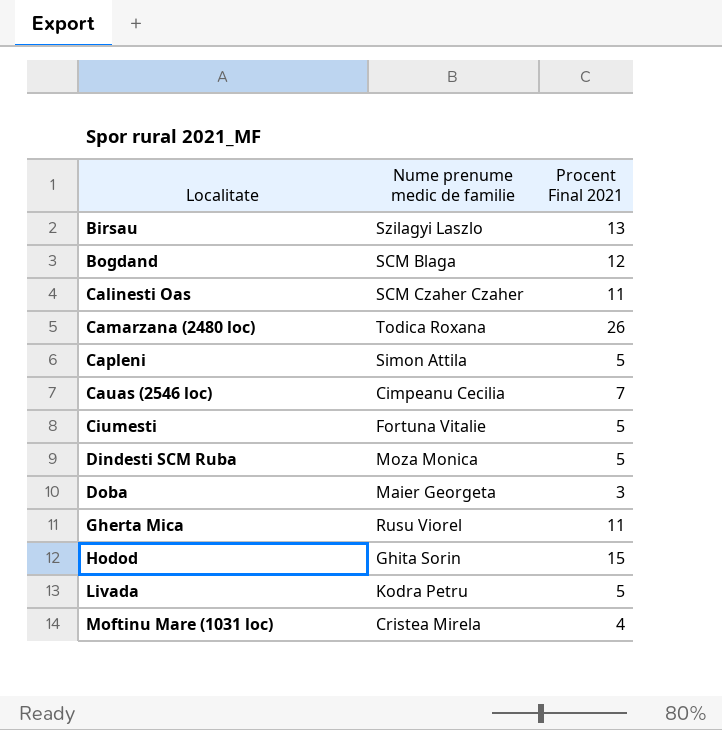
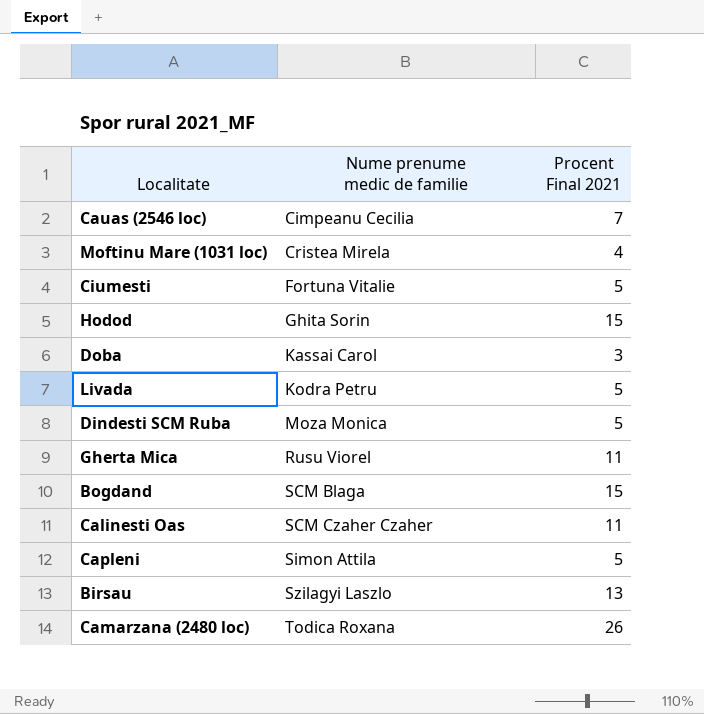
row order: Localitate ascending -> Nume prenume medic de familie ascending
Doba | Nume prenume medic de familie: Maier Georgeta -> Kassai Carol
Bogdand | Procent Final 2021: 12 -> 15

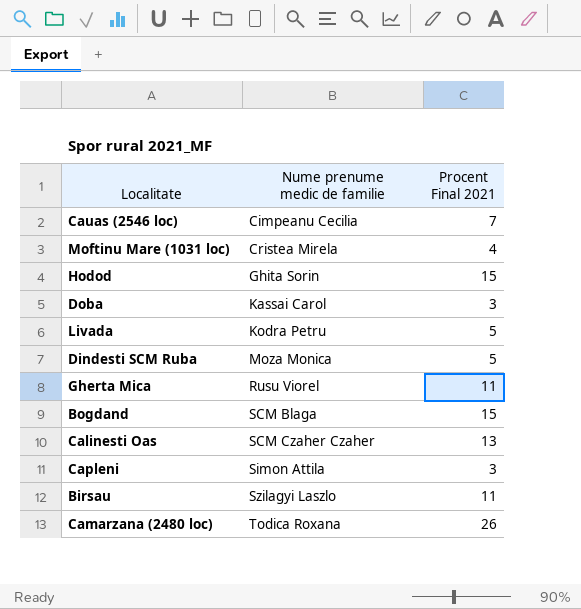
row Ciumesti: Fortuna Vitalie | 5 -> none
Calinesti Oas | Procent Final 2021: 11 -> 13
Capleni | Procent Final 2021: 5 -> 3
Birsau | Procent Final 2021: 13 -> 11

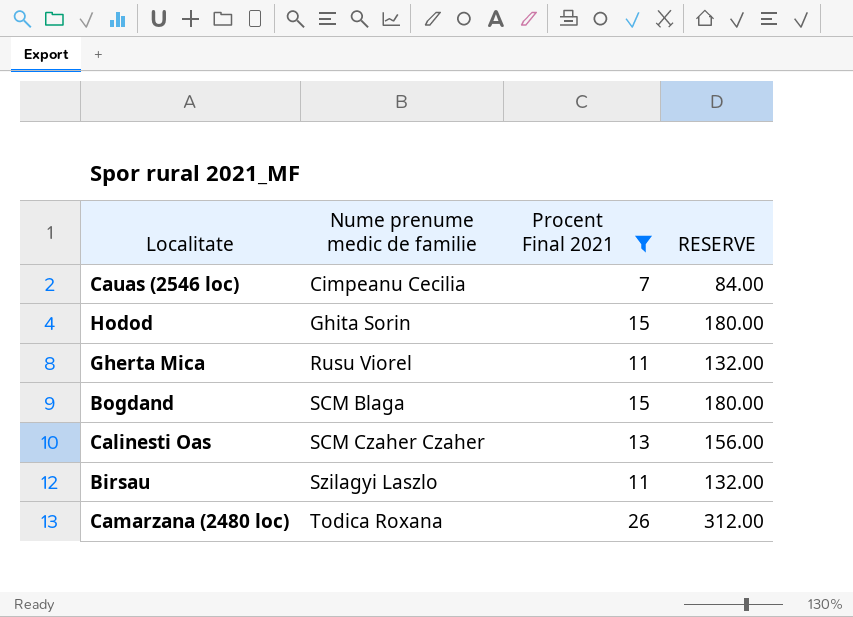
filter: none -> Procent Final 2021 >= 7
column RESERVE | formula: none -> [Procent Final 2021] * 12

